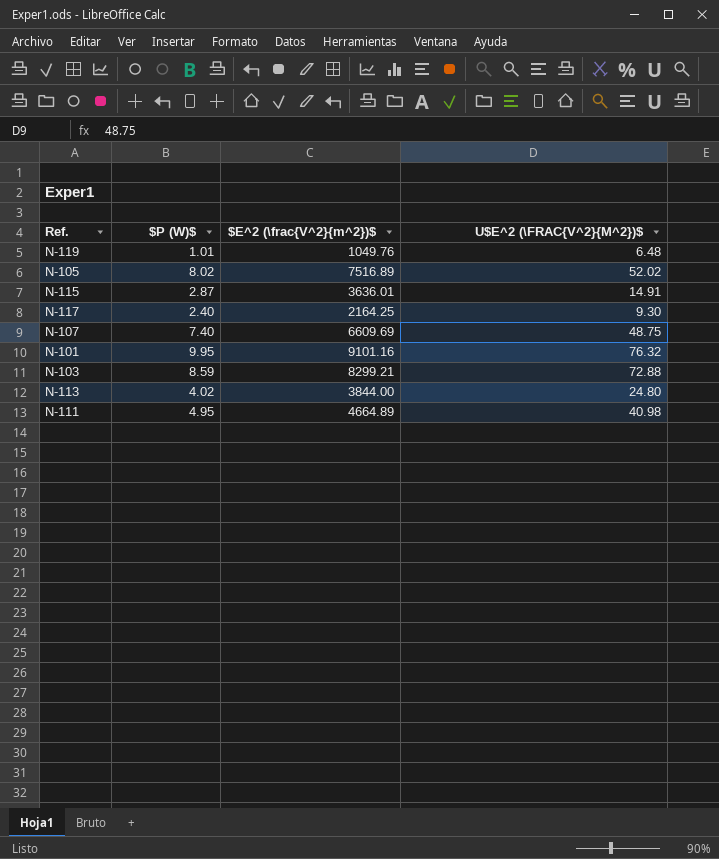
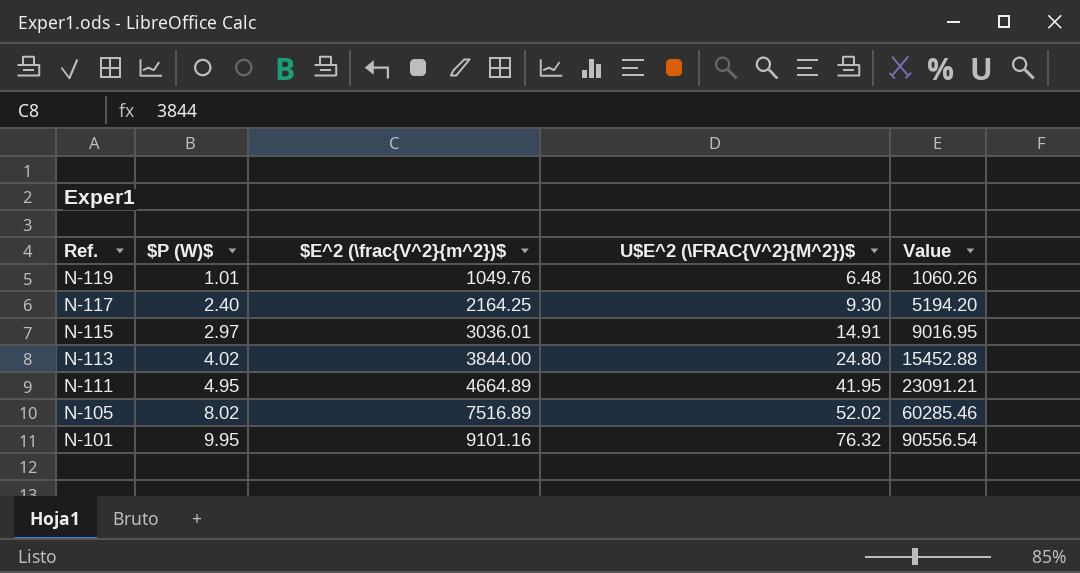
row order: none -> Ref. descending
column Value | formula: none -> [$P (W)$] * [$E^2 (\frac{V^2}{m^2})$]
row N-107: 7.40 | 6609.69 | 48.75 -> none
row N-103: 8.59 | 8299.21 | 72.88 -> none
N-115 | $P (W)$: 2.87 -> 2.97
N-115 | $E^2 (\frac{V^2}{m^2})$: 3636.01 -> 3036.01
N-111 | U$E^2 (\FRAC{V^2}{M^2})$: 40.98 -> 41.95

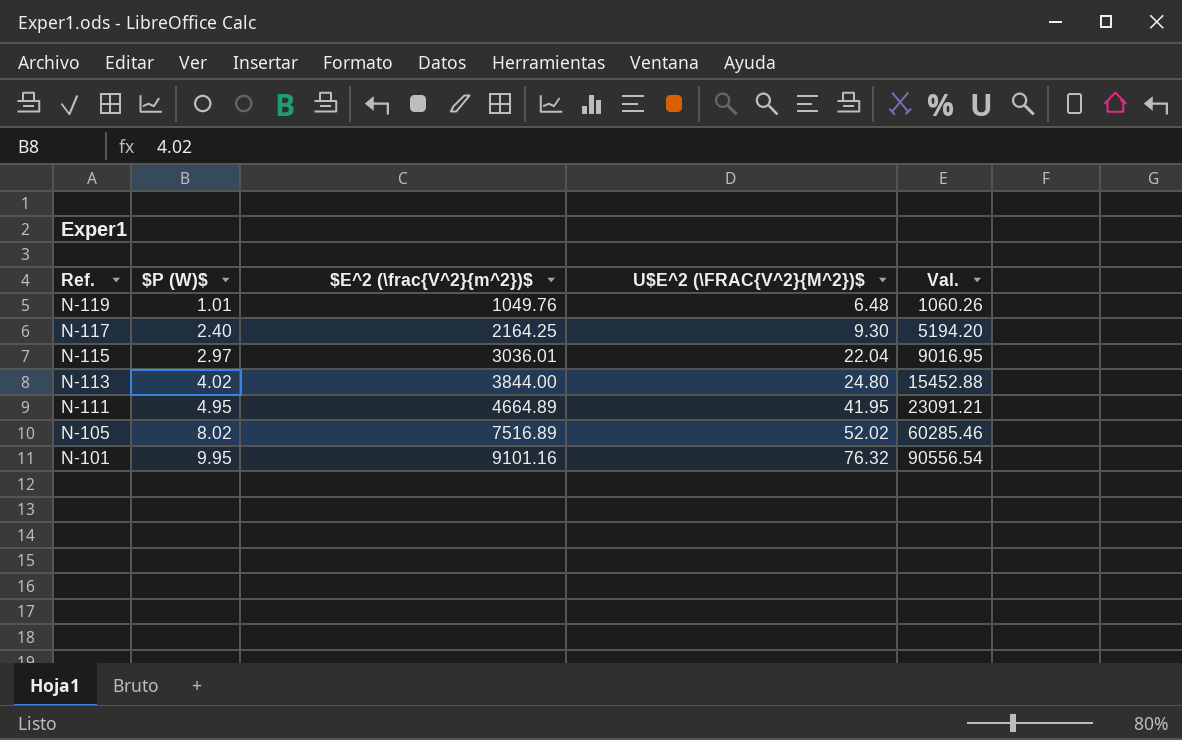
column name: Value -> Val.
N-115 | U$E^2 (\FRAC{V^2}{M^2})$: 14.91 -> 22.04

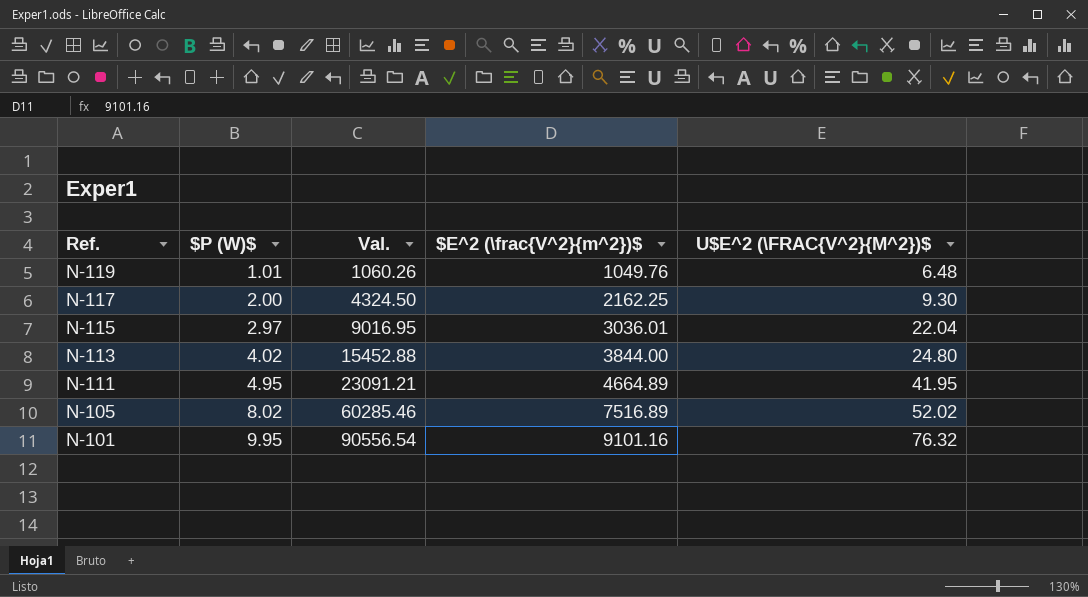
column Val. | position: 5 -> 3
N-117 | $P (W)$: 2.40 -> 2.00
N-117 | Val.: 5194.20 -> 4324.50
N-117 | $E^2 (\frac{V^2}{m^2})$: 2164.25 -> 2162.25

